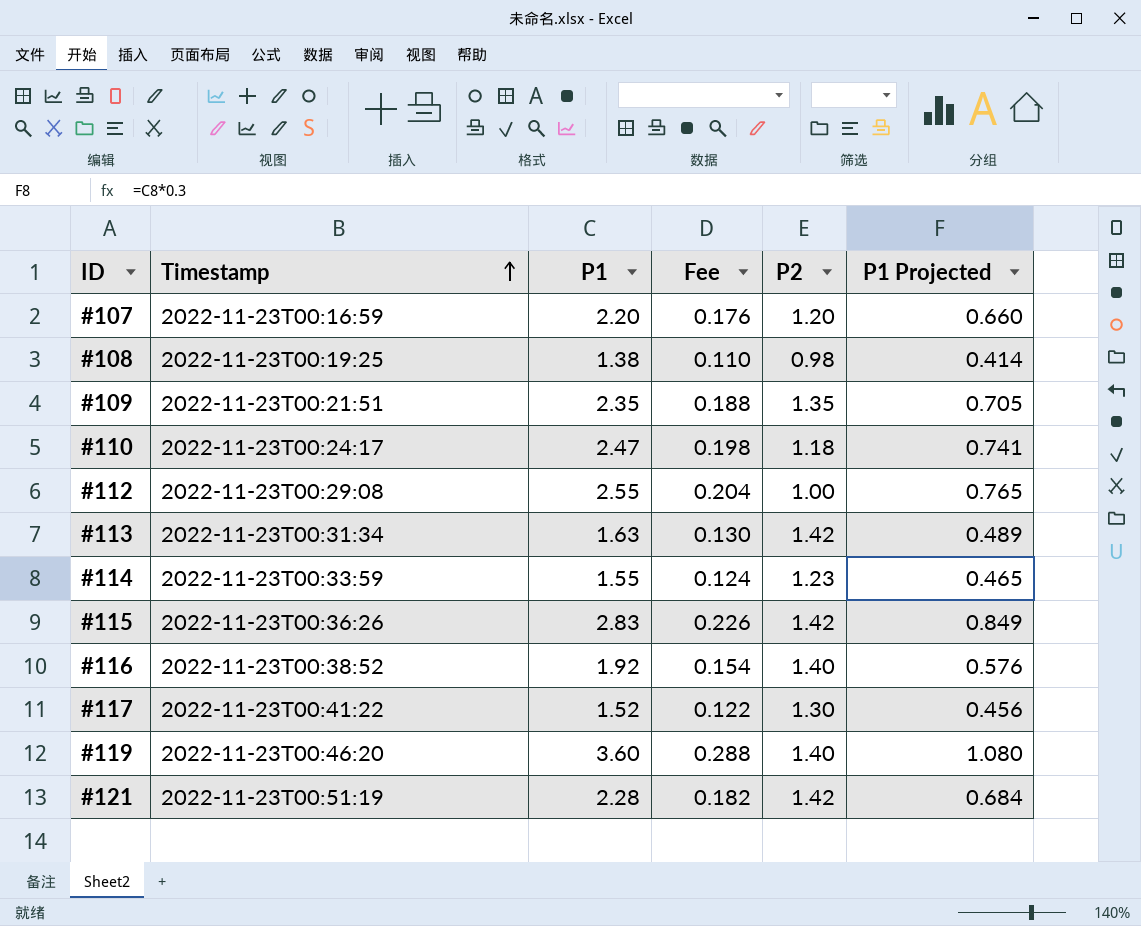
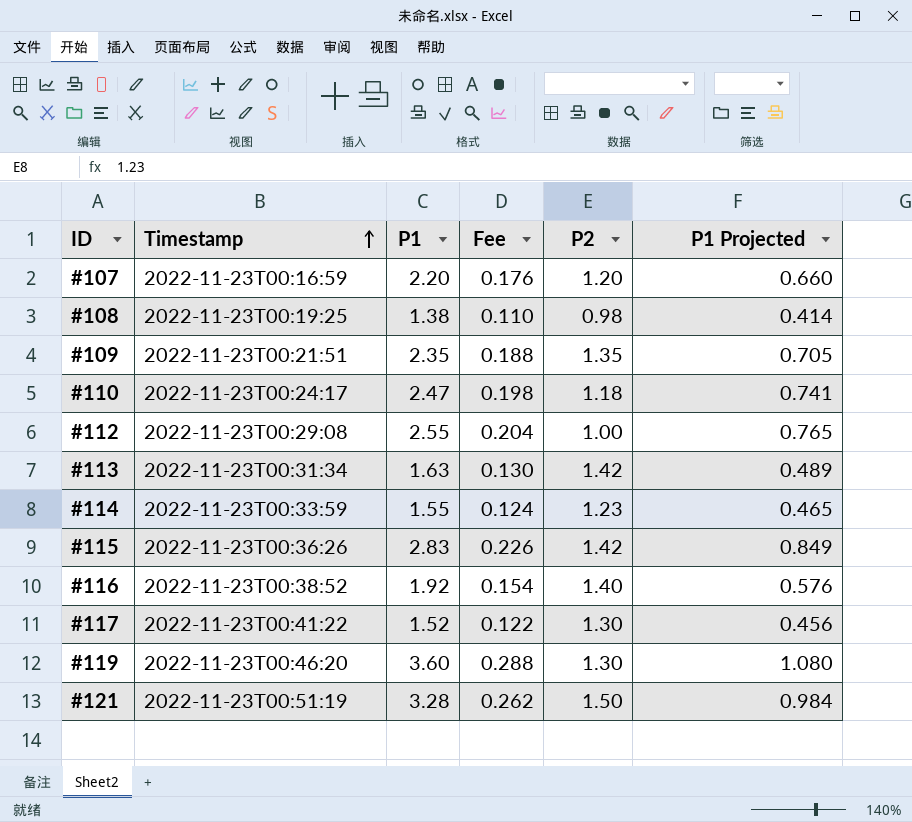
#119 | P2: 1.40 -> 1.30
#121 | P1: 2.28 -> 3.28
#121 | Fee: 0.182 -> 0.262
#121 | P2: 1.42 -> 1.50
#121 | P1 Projected: 0.684 -> 0.984

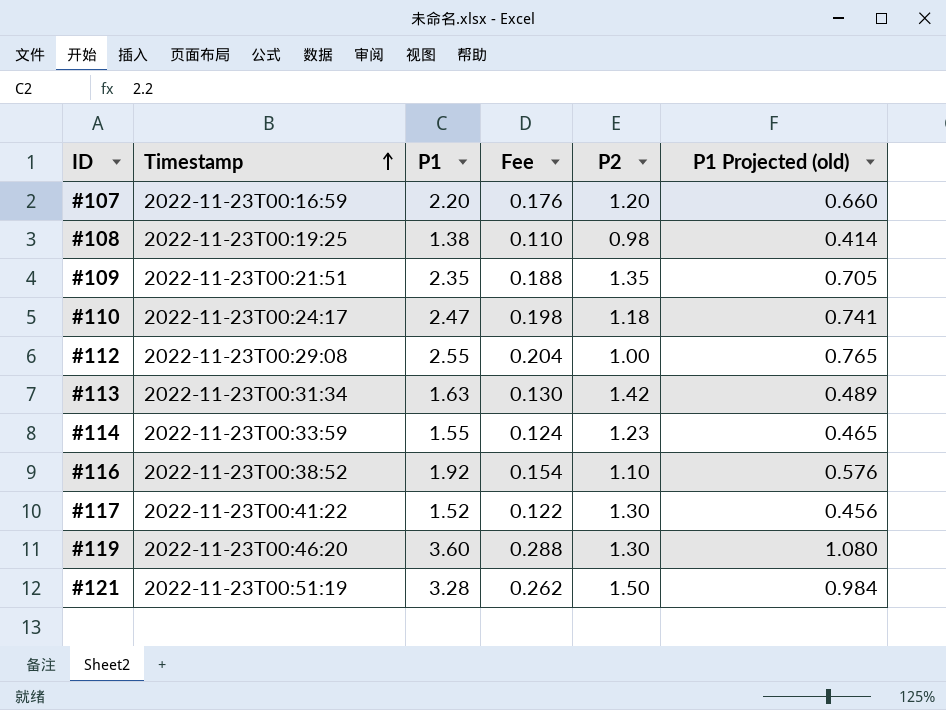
column name: P1 Projected -> P1 Projected (old)
row #115: 2022-11-23T00:36:26 | 2.83 | 0.226 | 1.42 | 0.849 -> none
#116 | P2: 1.40 -> 1.10

